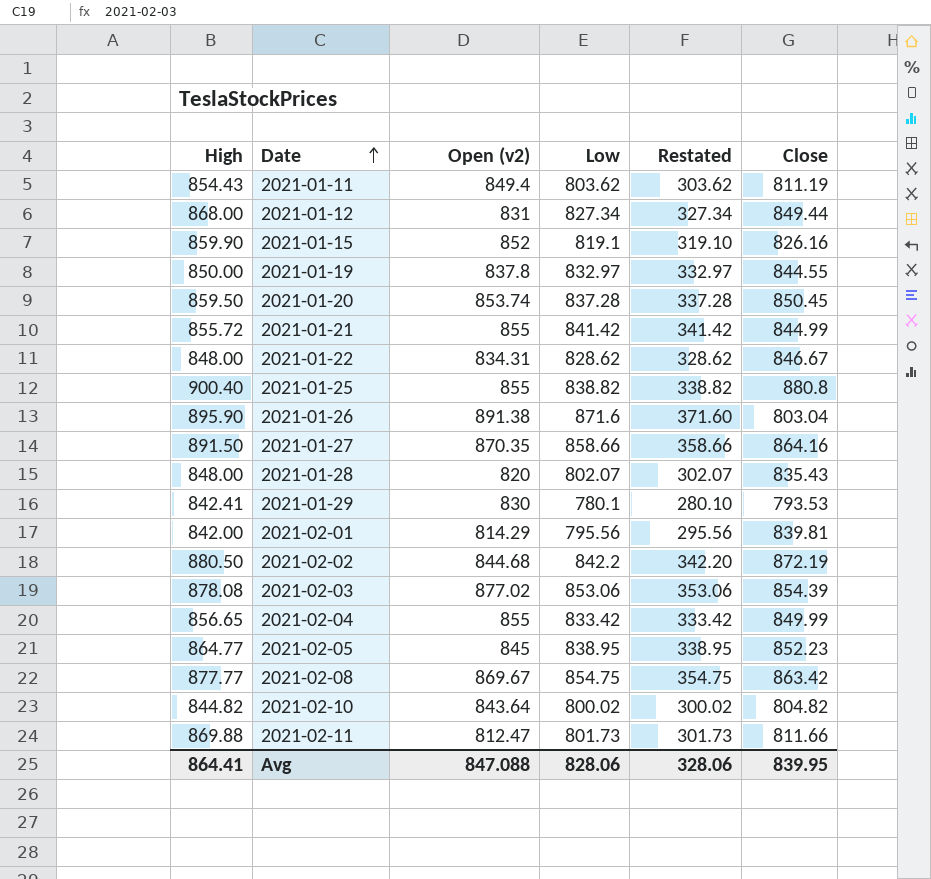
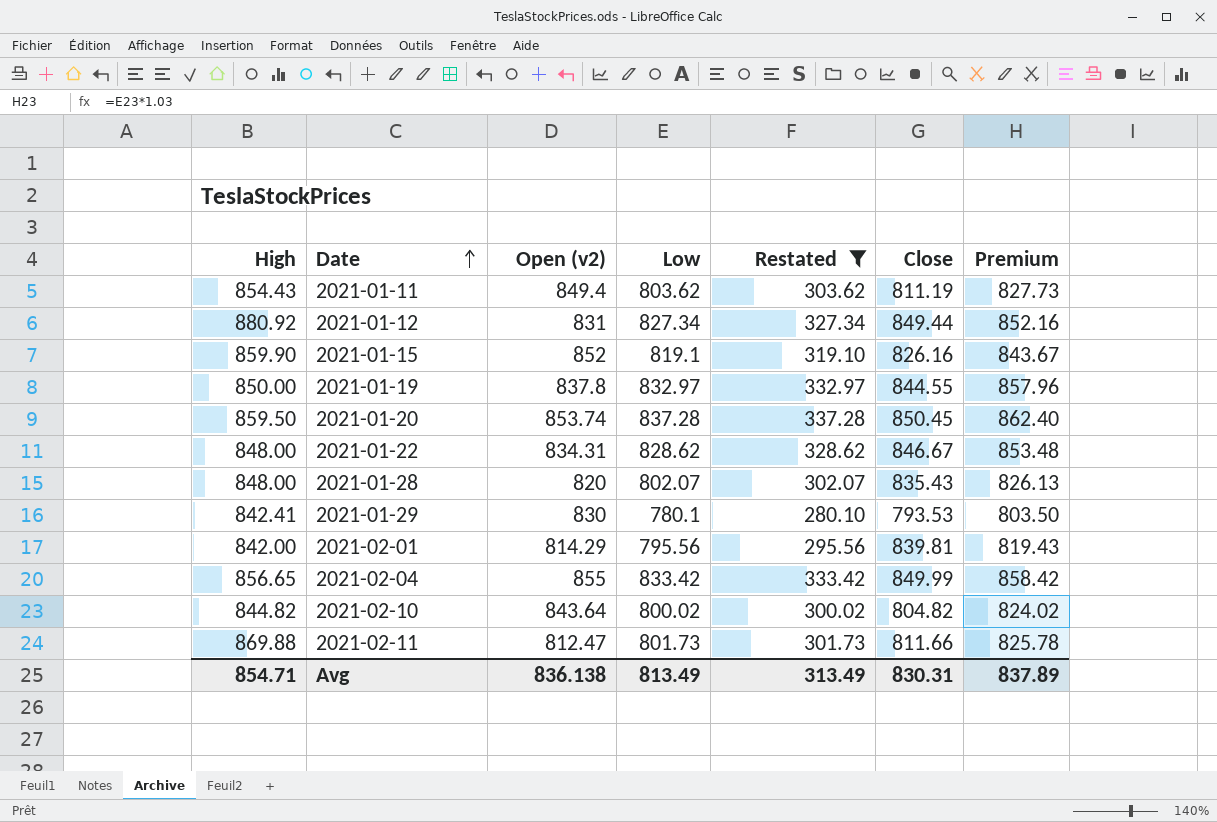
filter: none -> Restated <= 337.28
column Premium | formula: none -> [Low] * 1.03
2021-01-12 | High: 868.00 -> 880.92
Avg | High: 864.41 -> 854.71
Avg | Open (v2): 847.088 -> 836.138
Avg | Low: 828.06 -> 813.49
Avg | Restated: 328.06 -> 313.49
Avg | Close: 839.95 -> 830.31

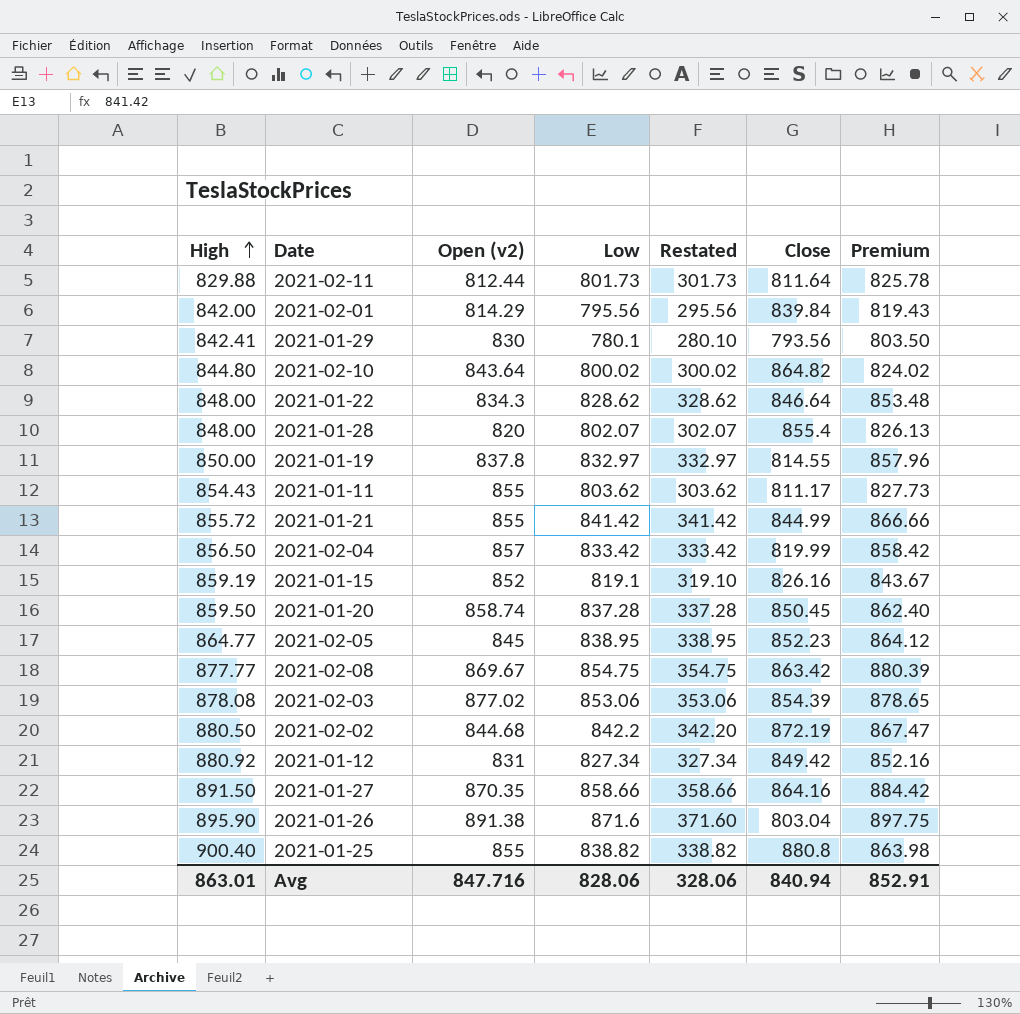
filter: Restated <= 337.28 -> none
row order: Date ascending -> High ascending
2021-02-11 | High: 869.88 -> 829.88
2021-02-11 | Open (v2): 812.47 -> 812.44
2021-02-11 | Close: 811.66 -> 811.64
2021-02-01 | Close: 839.81 -> 839.84
2021-01-29 | Close: 793.53 -> 793.56
2021-02-10 | High: 844.82 -> 844.80
2021-02-10 | Close: 804.82 -> 864.82
2021-01-22 | Open (v2): 834.31 -> 834.3
2021-01-22 | Close: 846.67 -> 846.64
2021-01-28 | Close: 835.43 -> 855.4
2021-01-19 | Close: 844.55 -> 814.55
2021-01-11 | Open (v2): 849.4 -> 855
2021-01-11 | Close: 811.19 -> 811.17
2021-02-04 | High: 856.65 -> 856.50
2021-02-04 | Open (v2): 855 -> 857
2021-02-04 | Close: 849.99 -> 819.99
2021-01-15 | High: 859.90 -> 859.19
2021-01-20 | Open (v2): 853.74 -> 858.74
2021-01-12 | Close: 849.44 -> 849.42
Avg | High: 854.71 -> 863.01
Avg | Open (v2): 836.138 -> 847.716
Avg | Low: 813.49 -> 828.06
Avg | Restated: 313.49 -> 328.06
Avg | Close: 830.31 -> 840.94
Avg | Premium: 837.89 -> 852.91

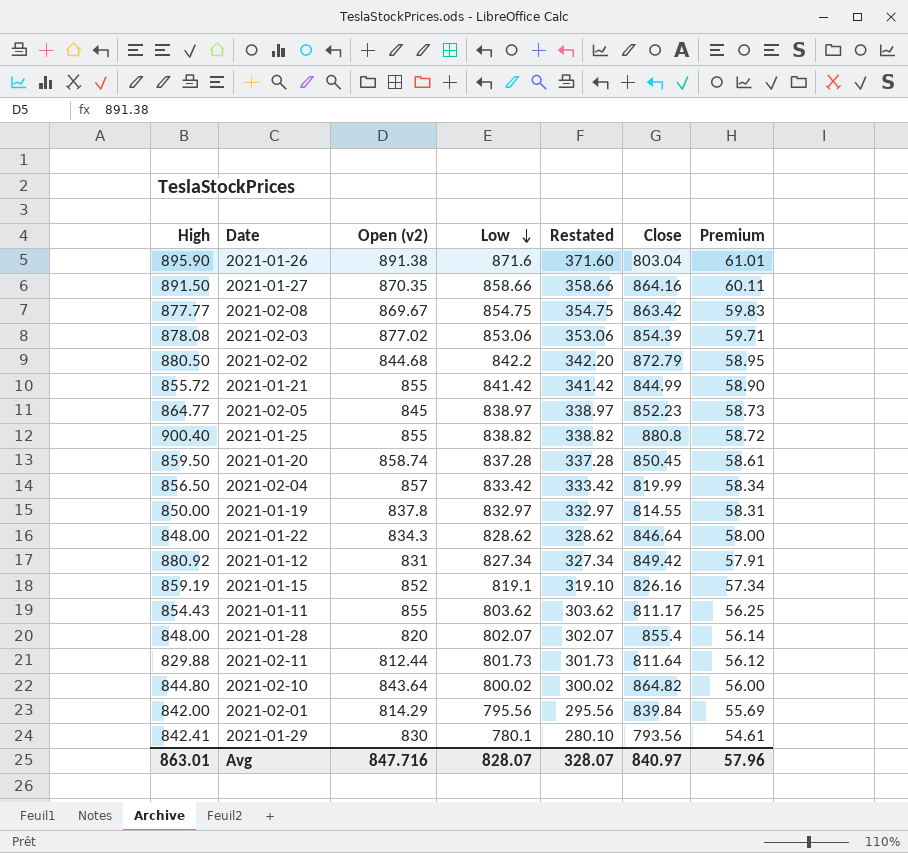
row order: High ascending -> Low descending
column Premium | formula: [Low] * 1.03 -> [Low] * 0.07
2021-02-02 | Close: 872.19 -> 872.79
2021-02-05 | Low: 838.95 -> 838.97
2021-02-05 | Restated: 338.95 -> 338.97
Avg | Low: 828.06 -> 828.07
Avg | Restated: 328.06 -> 328.07
Avg | Close: 840.94 -> 840.97
Avg | Premium: 852.91 -> 57.96

